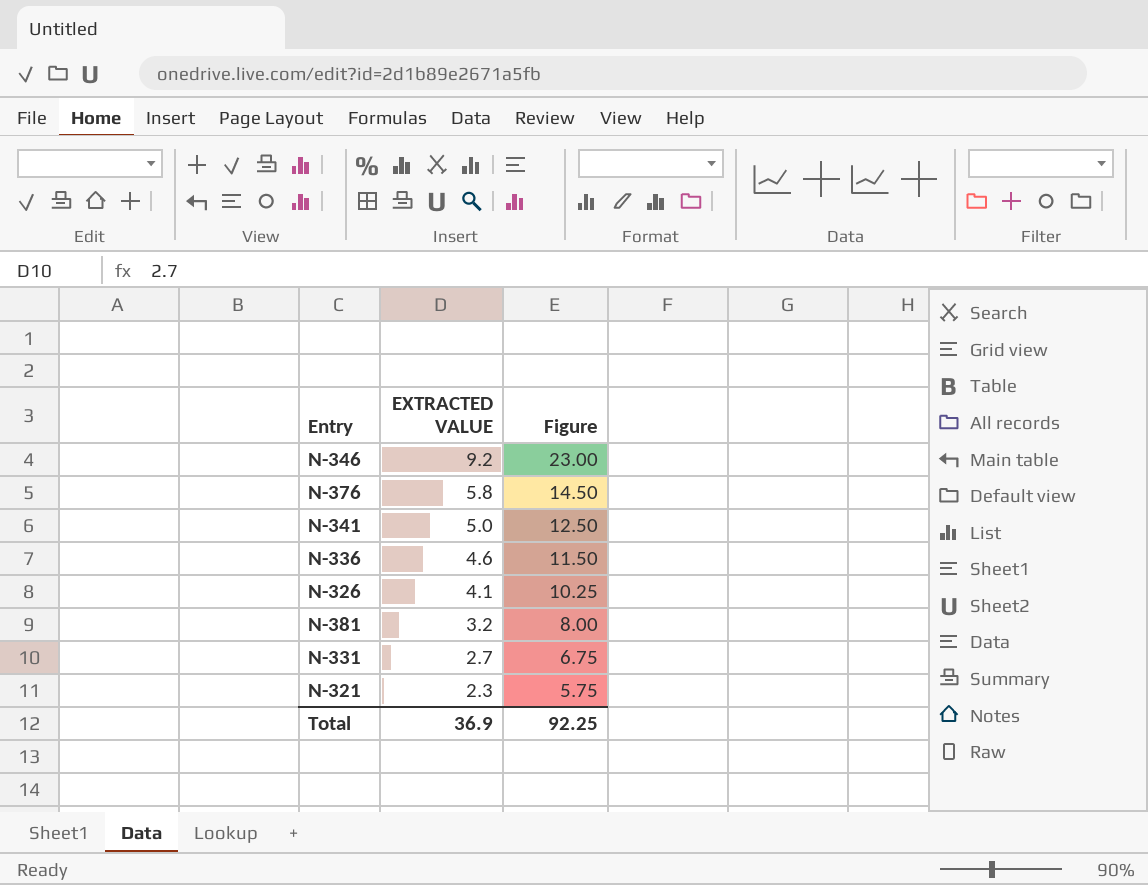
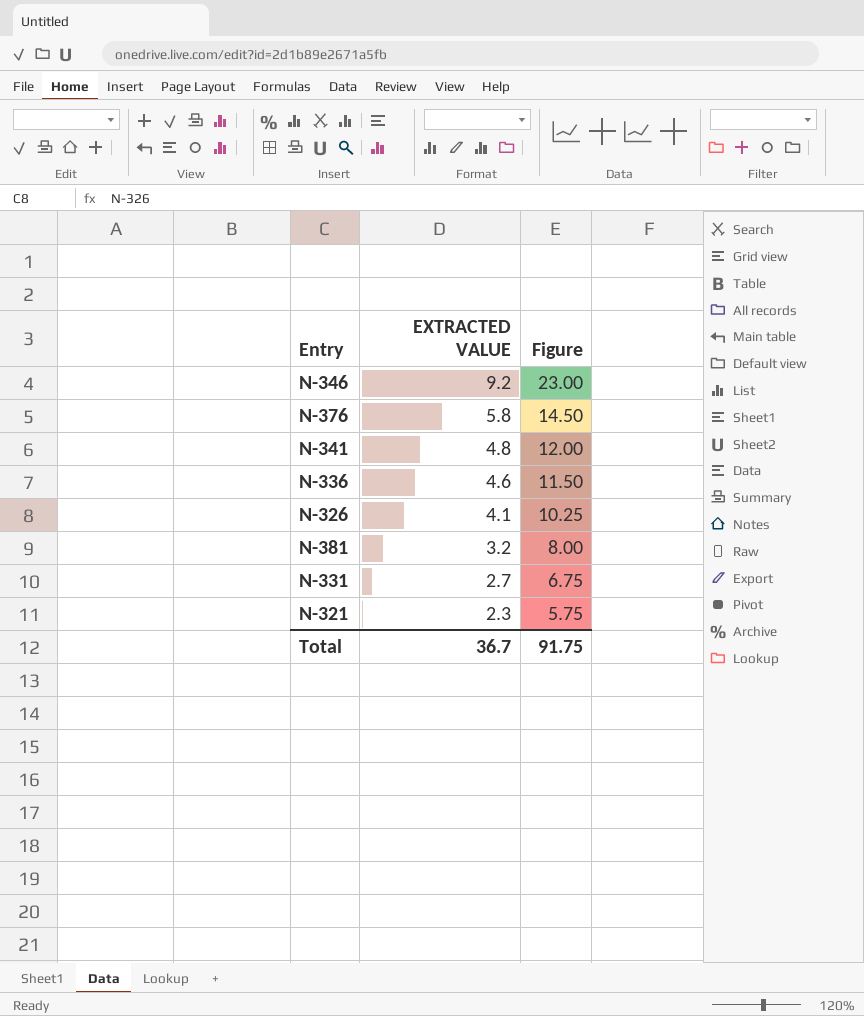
N-341 | EXTRACTED VALUE: 5.0 -> 4.8
N-341 | Figure: 12.50 -> 12.00
Total | EXTRACTED VALUE: 36.9 -> 36.7
Total | Figure: 92.25 -> 91.75

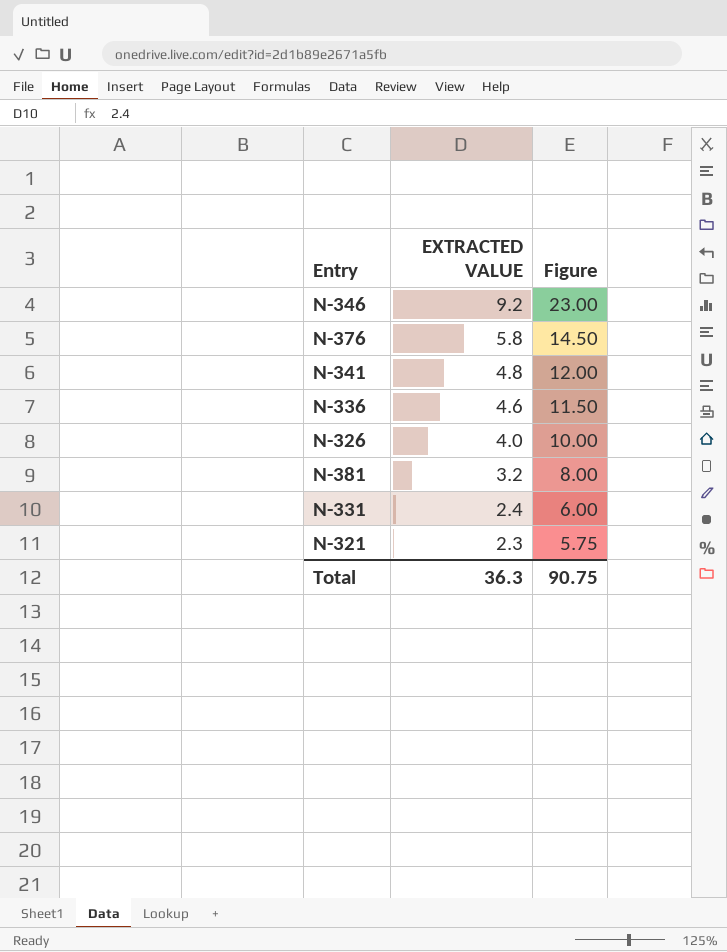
N-326 | EXTRACTED VALUE: 4.1 -> 4.0
N-326 | Figure: 10.25 -> 10.00
N-331 | EXTRACTED VALUE: 2.7 -> 2.4
N-331 | Figure: 6.75 -> 6.00
Total | EXTRACTED VALUE: 36.7 -> 36.3
Total | Figure: 91.75 -> 90.75

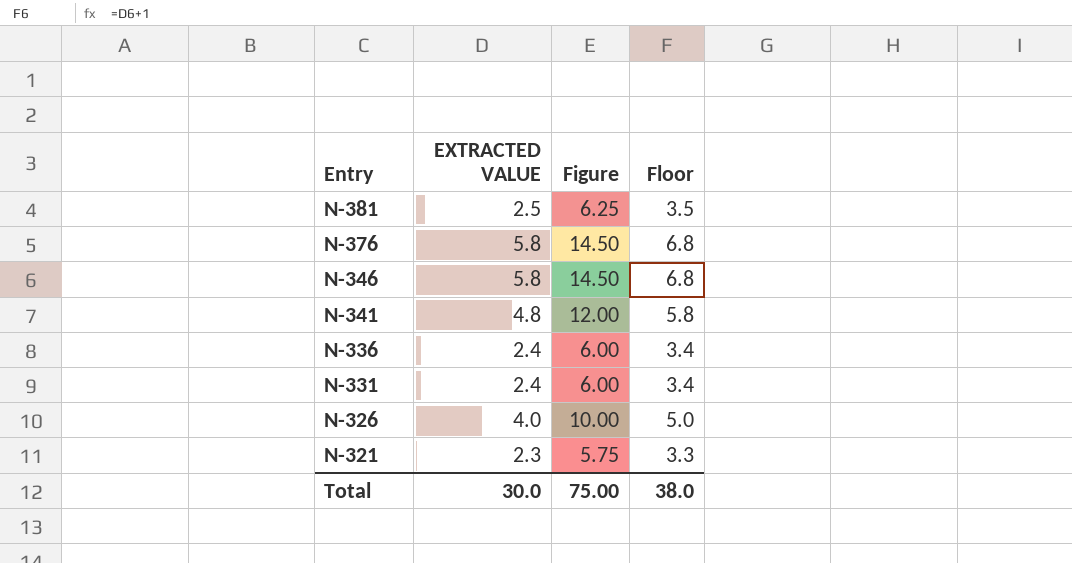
row order: EXTRACTED VALUE descending -> Entry descending
column Floor | formula: none -> [EXTRACTED VALUE] + 1
N-381 | EXTRACTED VALUE: 3.2 -> 2.5
N-381 | Figure: 8.00 -> 6.25
N-346 | EXTRACTED VALUE: 9.2 -> 5.8
N-346 | Figure: 23.00 -> 14.50
N-336 | EXTRACTED VALUE: 4.6 -> 2.4
N-336 | Figure: 11.50 -> 6.00
Total | EXTRACTED VALUE: 36.3 -> 30.0
Total | Figure: 90.75 -> 75.00

